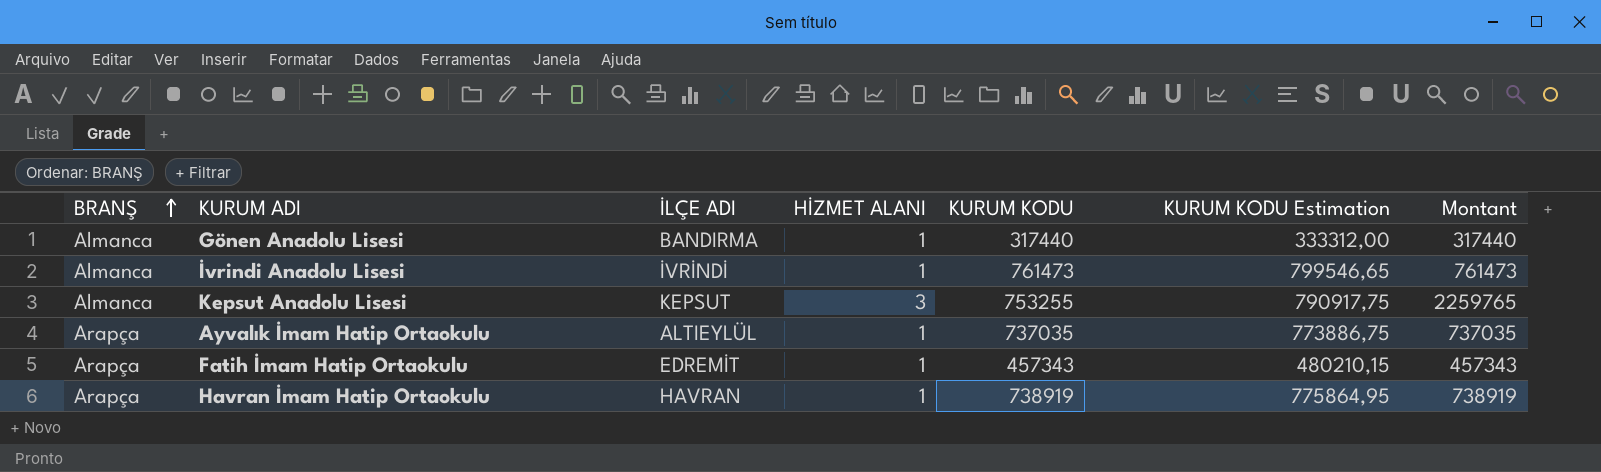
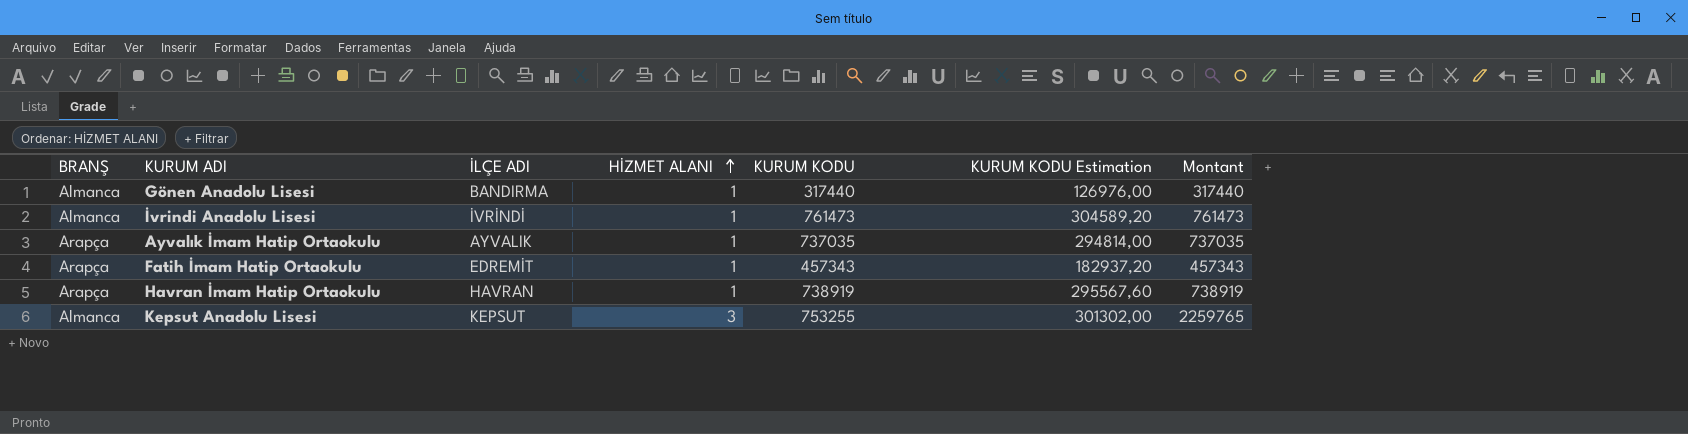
row order: BRANŞ ascending -> HİZMET ALANI ascending
column KURUM KODU Estimation | formula: [KURUM KODU] * 1,05 -> [KURUM KODU] * 0,4
Ayvalık İmam Hatip Ortaokulu | İLÇE ADI: ALTIEYLÜL -> AYVALIK

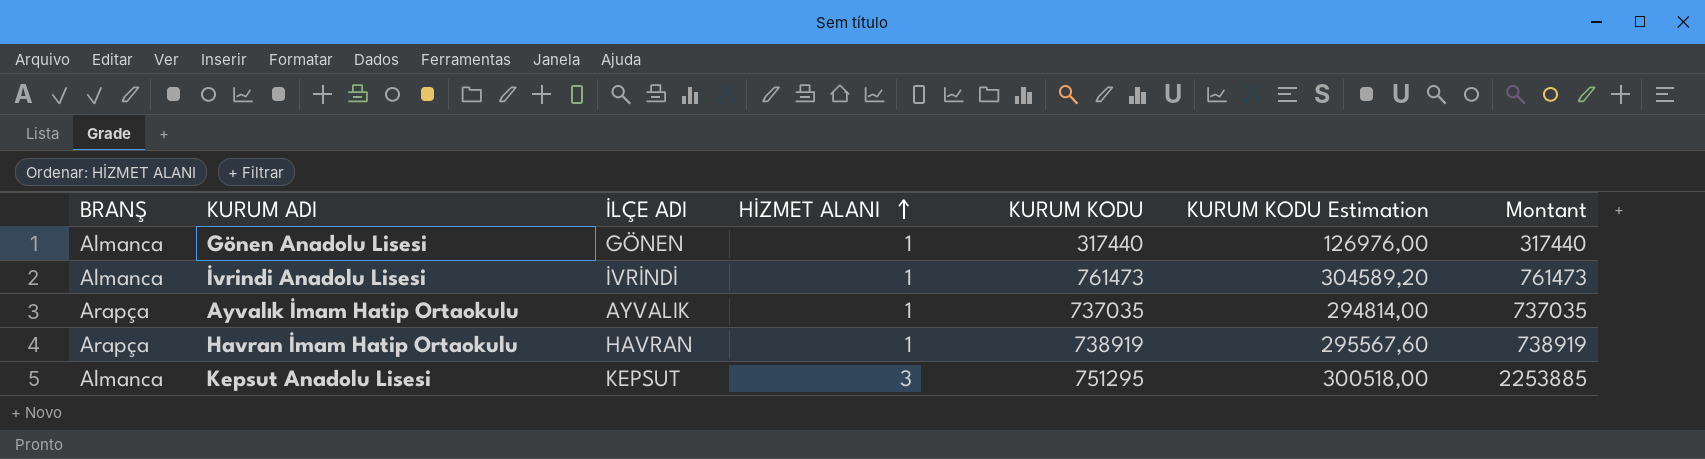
row Fatih İmam Hatip Ortaokulu: Arapça | EDREMİT | 1 | 457343 | 182937,20 | 457343 -> none
Gönen Anadolu Lisesi | İLÇE ADI: BANDIRMA -> GÖNEN
Kepsut Anadolu Lisesi | KURUM KODU: 753255 -> 751295
Kepsut Anadolu Lisesi | KURUM KODU Estimation: 301302,00 -> 300518,00
Kepsut Anadolu Lisesi | Montant: 2259765 -> 2253885

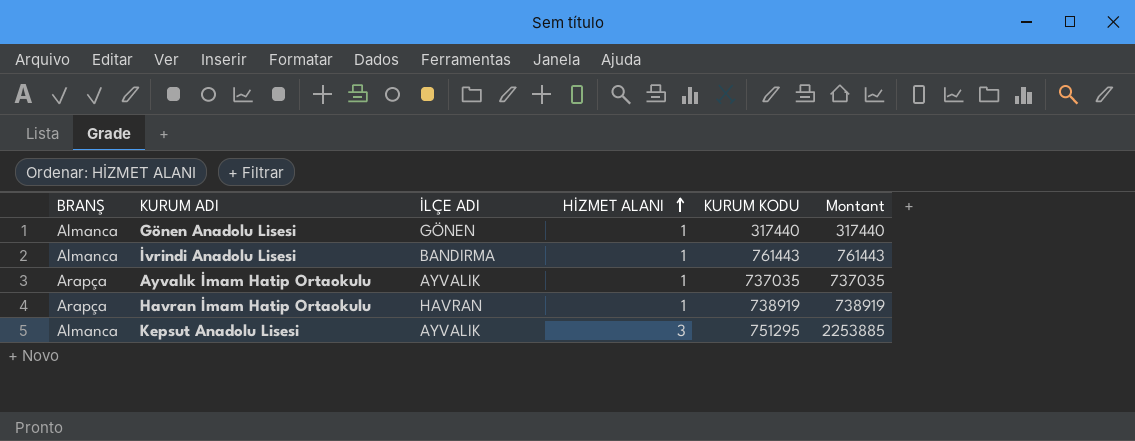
column KURUM KODU Estimation | formula: [KURUM KODU] * 0,4 -> none
İvrindi Anadolu Lisesi | İLÇE ADI: İVRİNDİ -> BANDIRMA
İvrindi Anadolu Lisesi | KURUM KODU: 761473 -> 761443
İvrindi Anadolu Lisesi | Montant: 761473 -> 761443
Kepsut Anadolu Lisesi | İLÇE ADI: KEPSUT -> AYVALIK

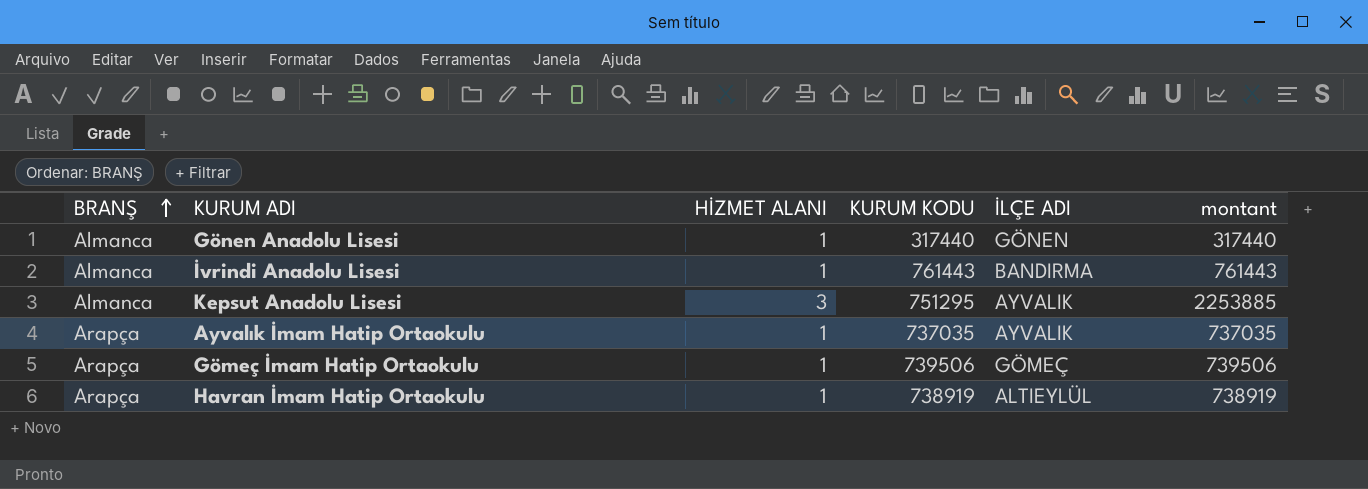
row order: HİZMET ALANI ascending -> BRANŞ ascending
column İLÇE ADI | position: 3 -> 5
column name: Montant -> montant
row Gömeç İmam Hatip Ortaokulu: none -> Arapça | 1 | 739506 | GÖMEÇ | 739506
Havran İmam Hatip Ortaokulu | İLÇE ADI: HAVRAN -> ALTIEYLÜL

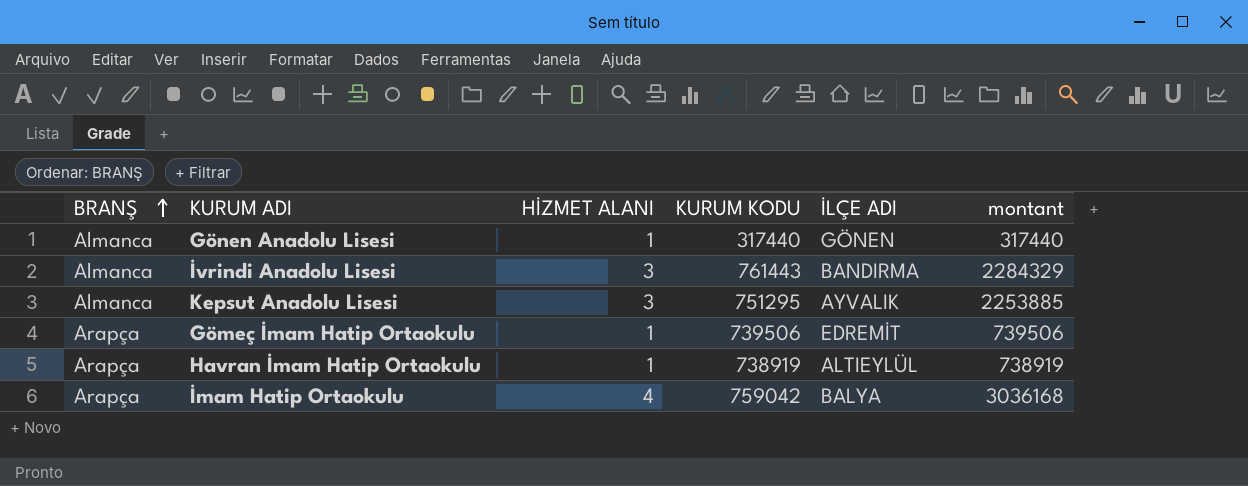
row Ayvalık İmam Hatip Ortaokulu: Arapça | 1 | 737035 | AYVALIK | 737035 -> none
İvrindi Anadolu Lisesi | HİZMET ALANI: 1 -> 3
İvrindi Anadolu Lisesi | montant: 761443 -> 2284329
Gömeç İmam Hatip Ortaokulu | İLÇE ADI: GÖMEÇ -> EDREMİT
row İmam Hatip Ortaokulu: none -> Arapça | 4 | 759042 | BALYA | 3036168

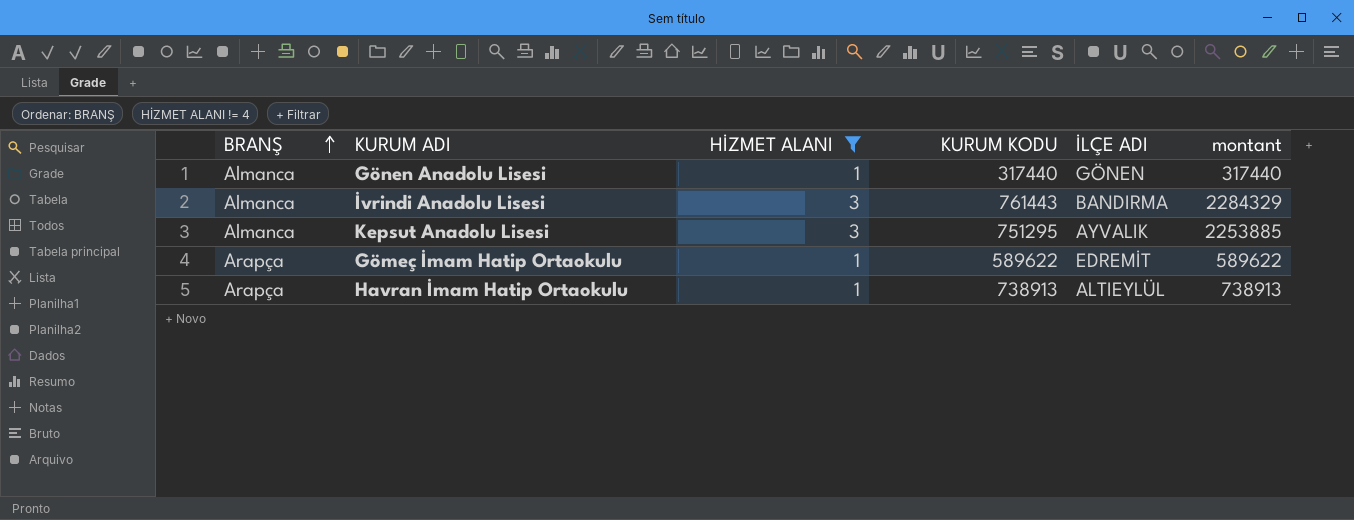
filter: none -> HİZMET ALANI != 4
Gömeç İmam Hatip Ortaokulu | KURUM KODU: 739506 -> 589622
Gömeç İmam Hatip Ortaokulu | montant: 739506 -> 589622
Havran İmam Hatip Ortaokulu | KURUM KODU: 738919 -> 738913
Havran İmam Hatip Ortaokulu | montant: 738919 -> 738913

